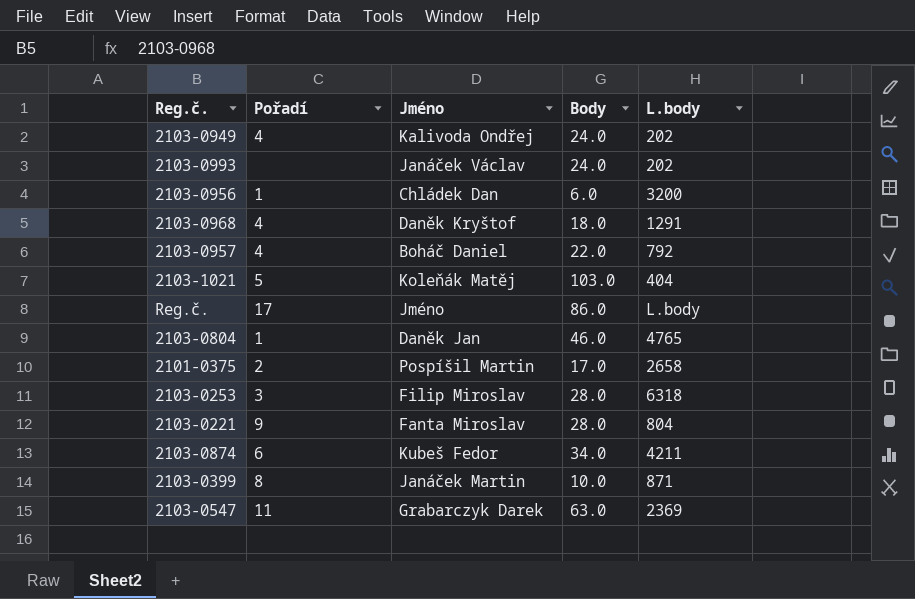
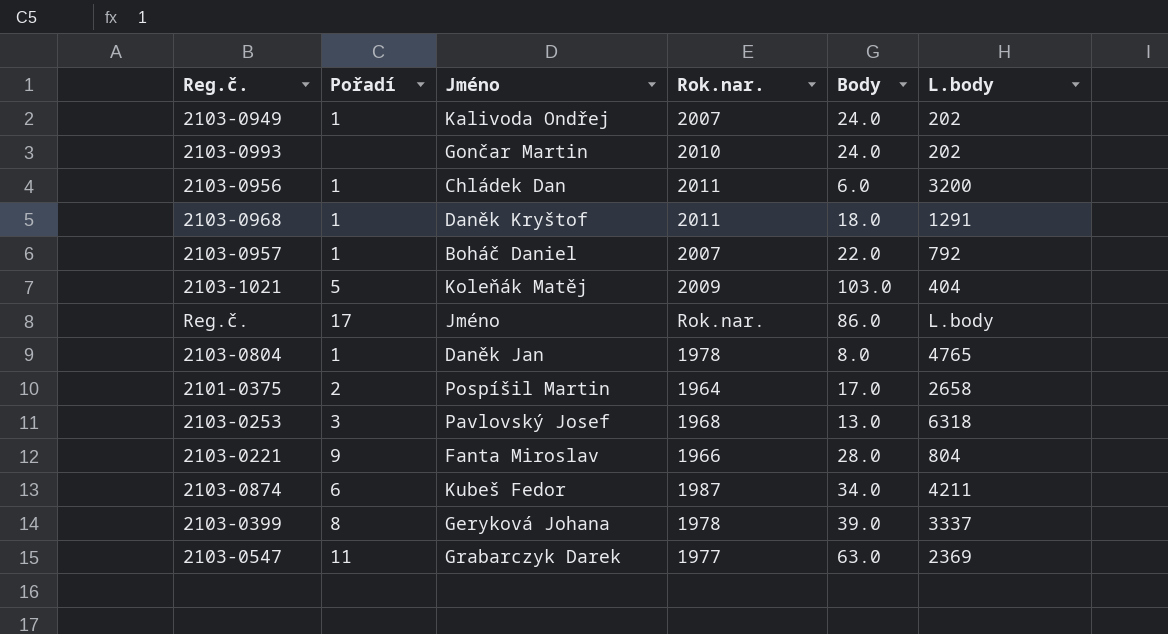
column Rok.nar. | position: none -> 4
2103-0949 | Pořadí: 4 -> 1
2103-0993 | Jméno: Janáček Václav -> Gončar Martin
2103-0968 | Pořadí: 4 -> 1
2103-0957 | Pořadí: 4 -> 1
2103-0804 | Body: 46.0 -> 8.0
2103-0253 | Jméno: Filip Miroslav -> Pavlovský Josef
2103-0253 | Body: 28.0 -> 13.0
2103-0399 | Jméno: Janáček Martin -> Geryková Johana
2103-0399 | Body: 10.0 -> 39.0
2103-0399 | L.body: 871 -> 3337

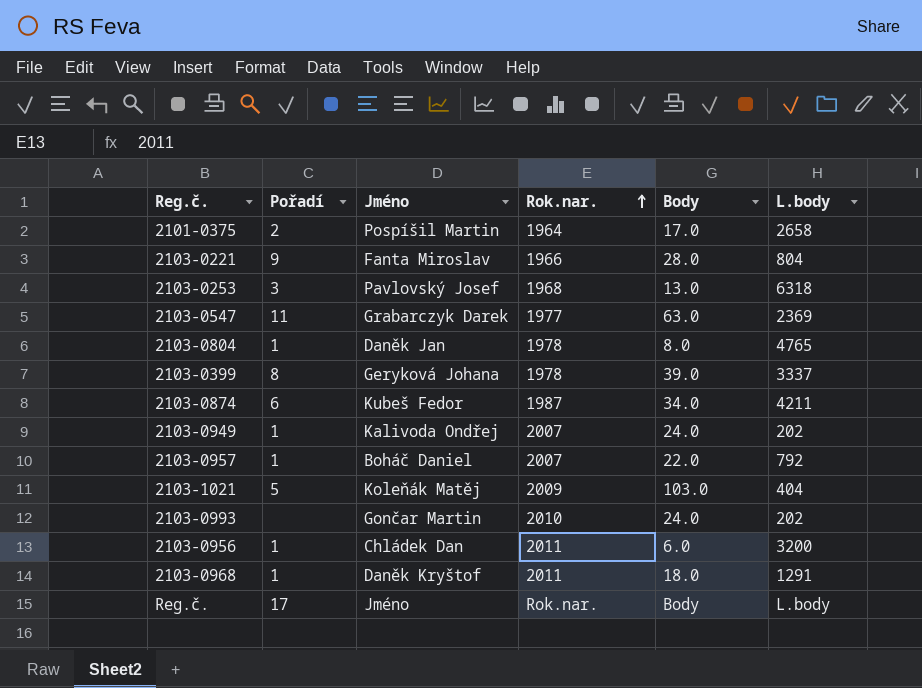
row order: none -> Rok.nar. ascending
Reg.č. | Body: 86.0 -> Body

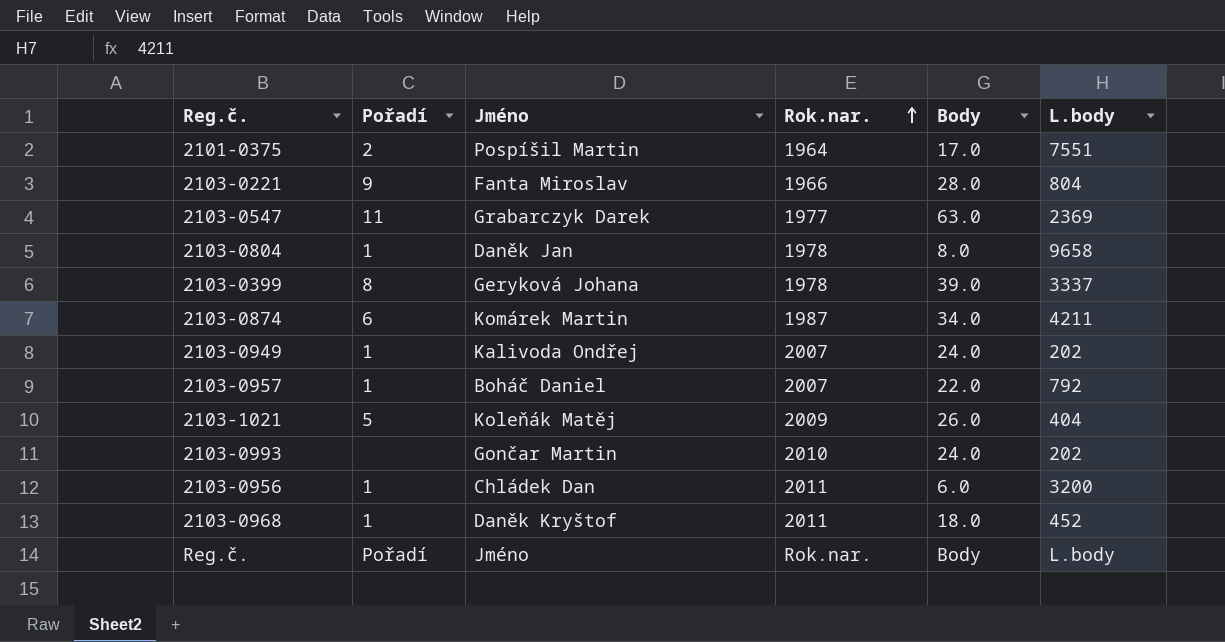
row 2103-0253: 3 | Pavlovský Josef | 1968 | 13.0 | 6318 -> none
2101-0375 | L.body: 2658 -> 7551
2103-0804 | L.body: 4765 -> 9658
2103-0874 | Jméno: Kubeš Fedor -> Komárek Martin
2103-1021 | Body: 103.0 -> 26.0
2103-0968 | L.body: 1291 -> 452
Reg.č. | Pořadí: 17 -> Pořadí

